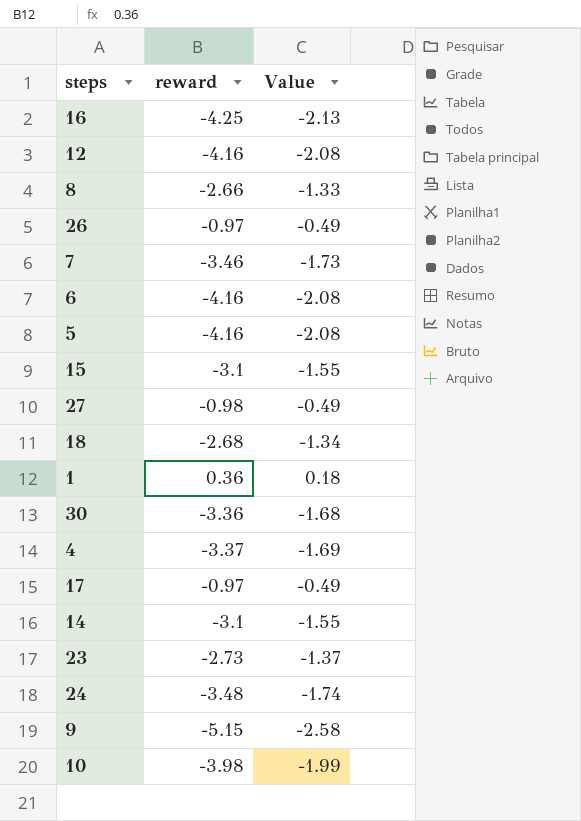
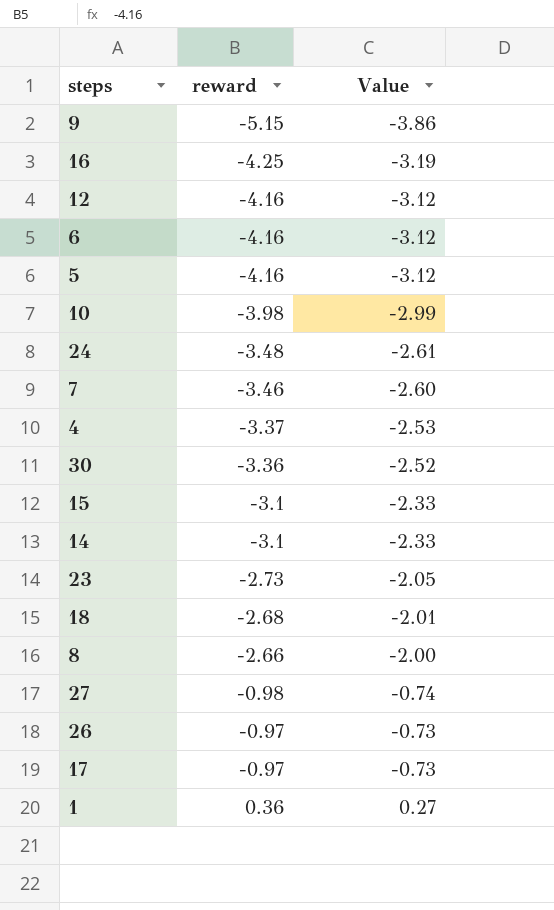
row order: none -> reward ascending
column Value | formula: [reward] * 0.5 -> [reward] * 0.75

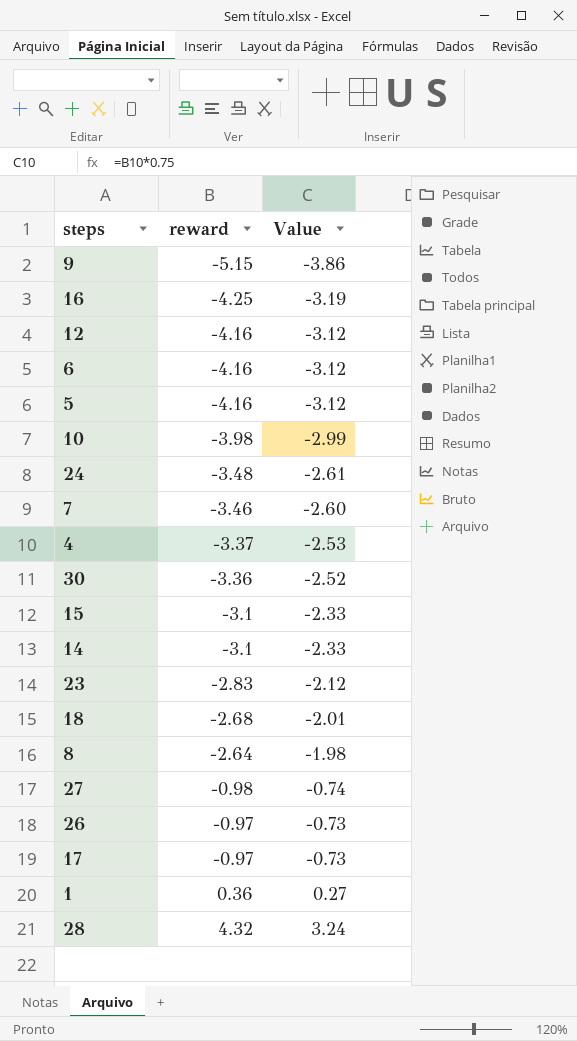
23 | reward: -2.73 -> -2.83
23 | Value: -2.05 -> -2.12
8 | reward: -2.66 -> -2.64
8 | Value: -2.00 -> -1.98
row 28: none -> 4.32 | 3.24

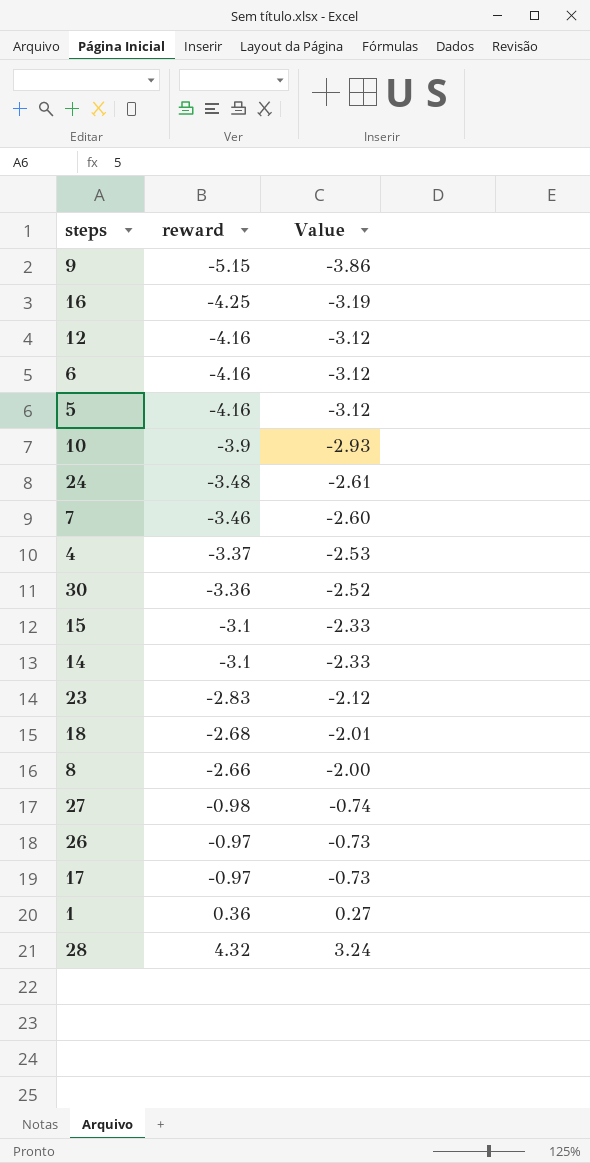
10 | reward: -3.98 -> -3.9
10 | Value: -2.99 -> -2.93
8 | reward: -2.64 -> -2.66
8 | Value: -1.98 -> -2.00

